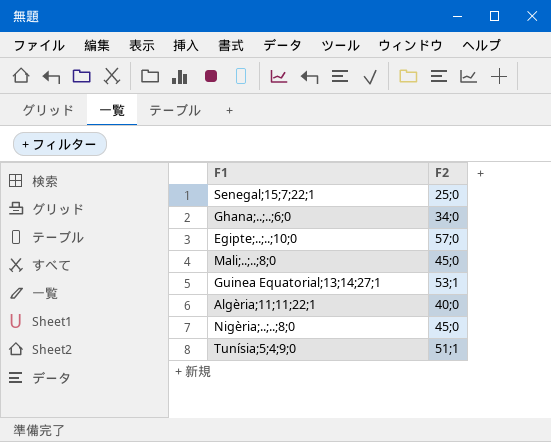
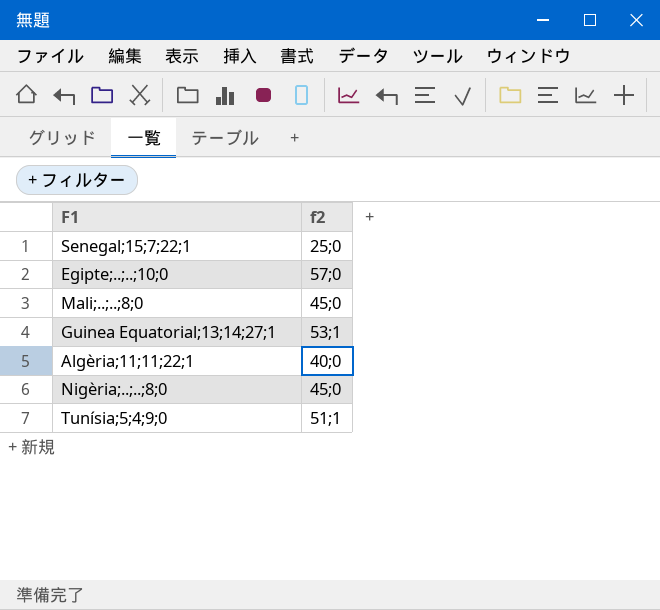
column name: F2 -> f2
row Ghana;..;..;6;0: 34;0 -> none

